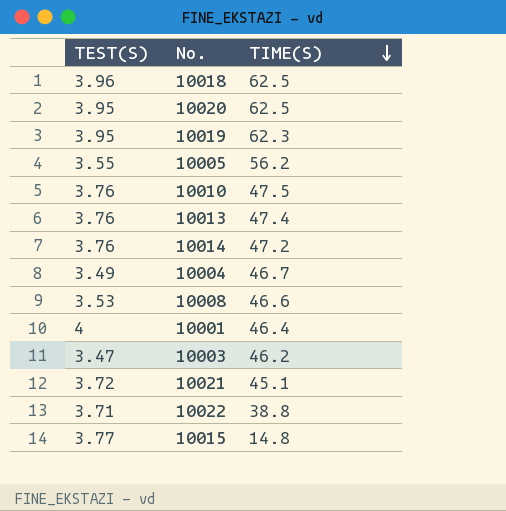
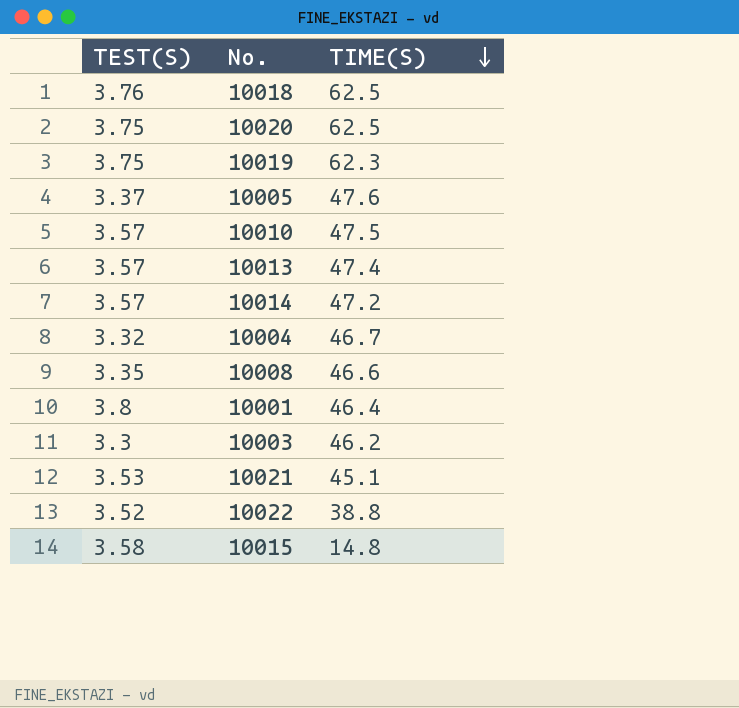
10018 | TEST(S): 3.96 -> 3.76
10020 | TEST(S): 3.95 -> 3.75
10019 | TEST(S): 3.95 -> 3.75
10005 | TEST(S): 3.55 -> 3.37
10005 | TIME(S): 56.2 -> 47.6
10010 | TEST(S): 3.76 -> 3.57
10013 | TEST(S): 3.76 -> 3.57
10014 | TEST(S): 3.76 -> 3.57
10004 | TEST(S): 3.49 -> 3.32
10008 | TEST(S): 3.53 -> 3.35
10001 | TEST(S): 4 -> 3.8
10003 | TEST(S): 3.47 -> 3.3
10021 | TEST(S): 3.72 -> 3.53
10022 | TEST(S): 3.71 -> 3.52
10015 | TEST(S): 3.77 -> 3.58

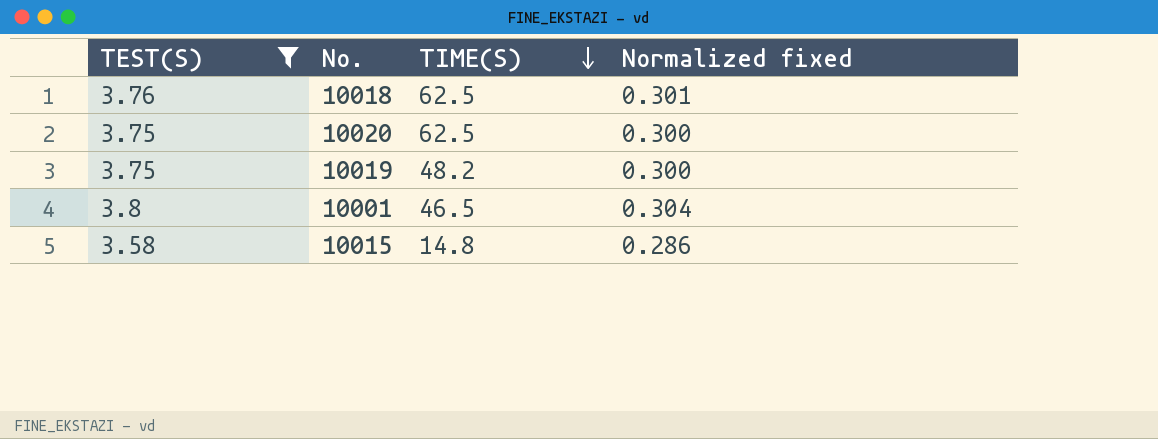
filter: none -> TEST(S) >= 3.58
column Normalized fixed | formula: none -> [TEST(S)] * 0.08
10019 | TIME(S): 62.3 -> 48.2
10001 | TIME(S): 46.4 -> 46.5

